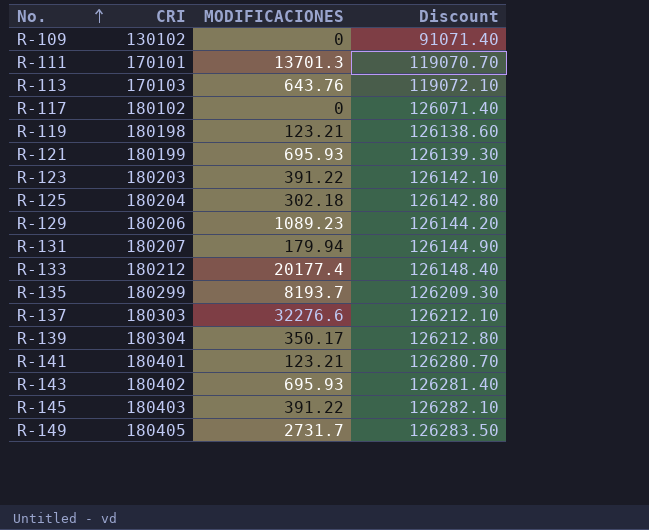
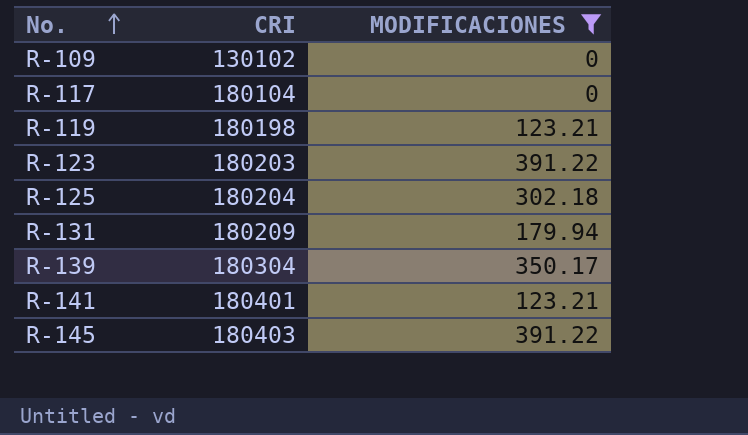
filter: none -> MODIFICACIONES <= 391.22
column Discount | formula: [CRI] * 0.7 -> none
R-117 | CRI: 180102 -> 180104
R-131 | CRI: 180207 -> 180209

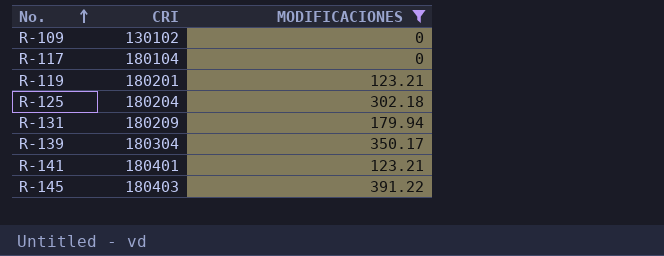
row R-123: 180203 | 391.22 -> none
R-119 | CRI: 180198 -> 180201

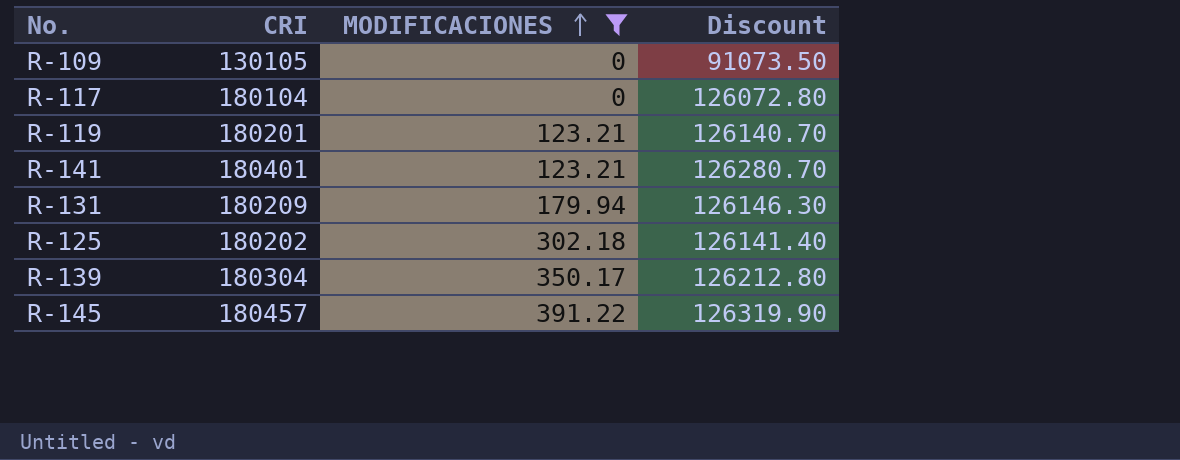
row order: No. ascending -> MODIFICACIONES ascending
column Discount | formula: none -> [CRI] * 0.7
R-109 | CRI: 130102 -> 130105
R-125 | CRI: 180204 -> 180202
R-145 | CRI: 180403 -> 180457

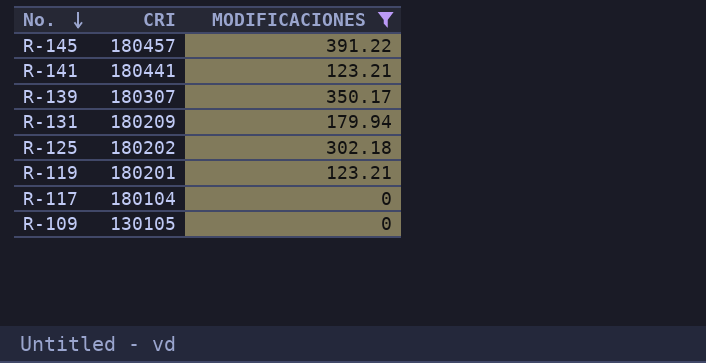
row order: MODIFICACIONES ascending -> No. descending
column Discount | formula: [CRI] * 0.7 -> none
R-141 | CRI: 180401 -> 180441
R-139 | CRI: 180304 -> 180307

